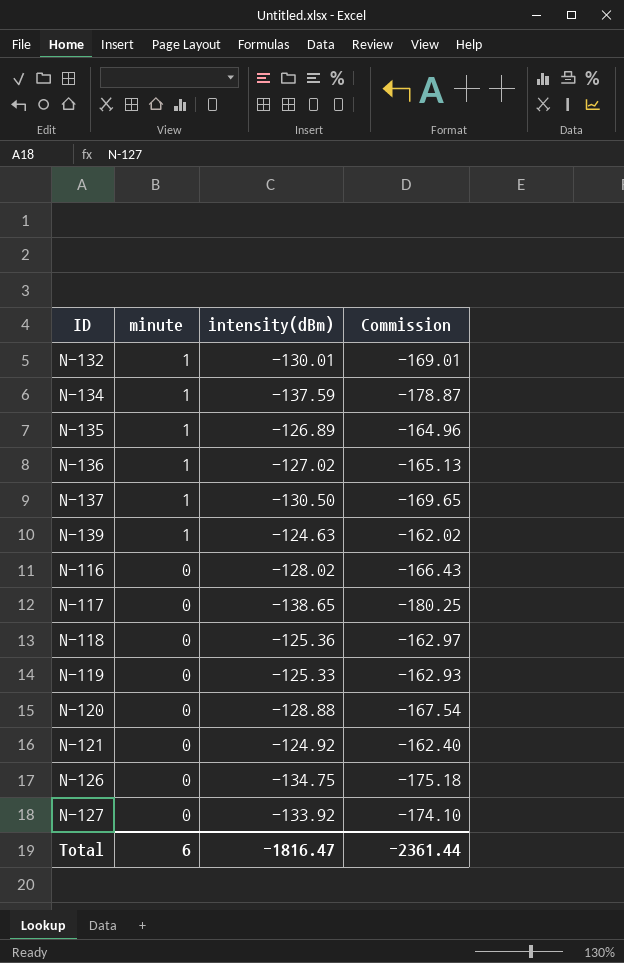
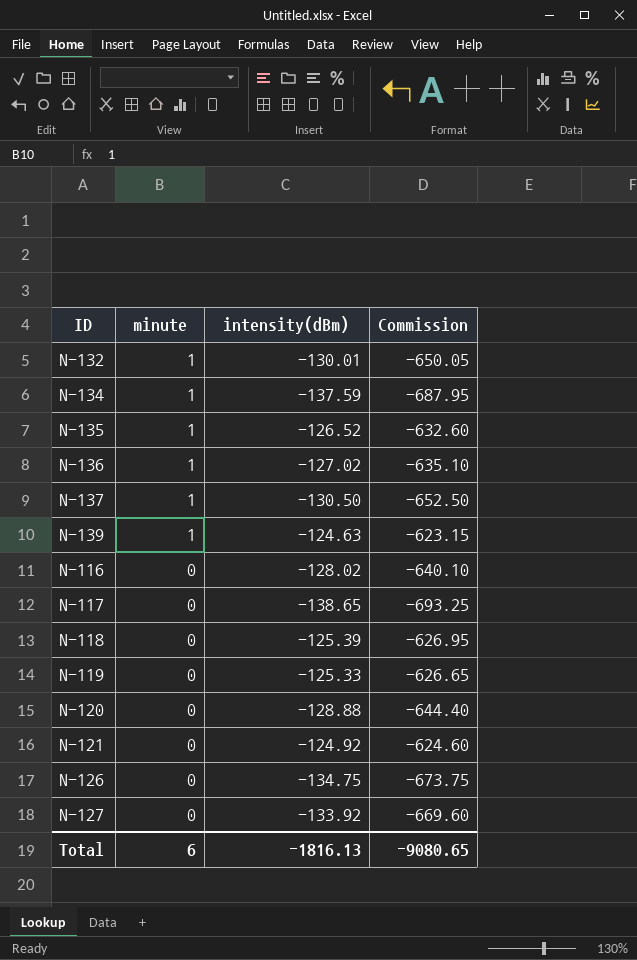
column Commission | formula: [intensity(dBm)] * 1.3 -> [intensity(dBm)] * 5
N-135 | intensity(dBm): -126.89 -> -126.52
N-118 | intensity(dBm): -125.36 -> -125.39
Total | intensity(dBm): -1816.47 -> -1816.13
Total | Commission: -2361.44 -> -9080.65

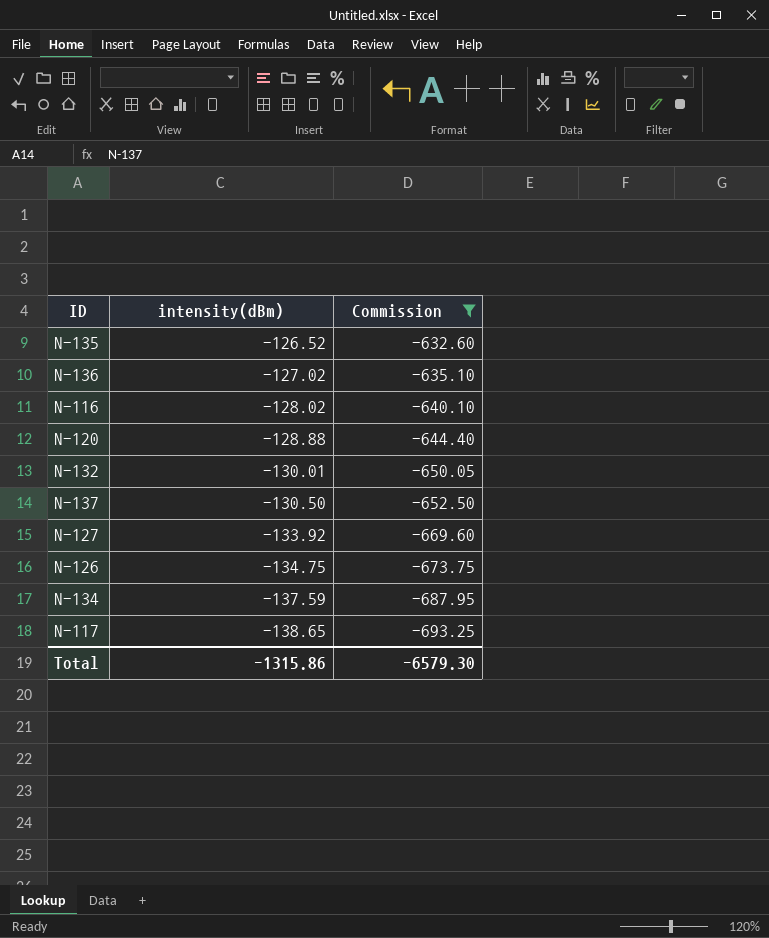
filter: none -> Commission <= -632.60
row order: minute descending -> intensity(dBm) descending
column minute | position: 2 -> none
Total | intensity(dBm): -1816.13 -> -1315.86
Total | Commission: -9080.65 -> -6579.30

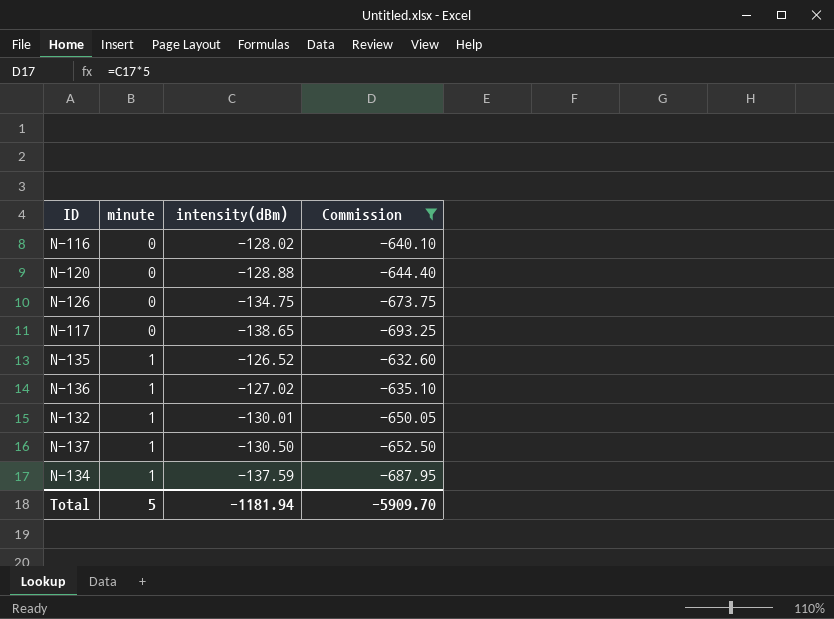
row order: intensity(dBm) descending -> minute ascending
column minute | position: none -> 2
row N-127: -133.92 | -669.60 -> none
Total | intensity(dBm): -1315.86 -> -1181.94
Total | Commission: -6579.30 -> -5909.70

